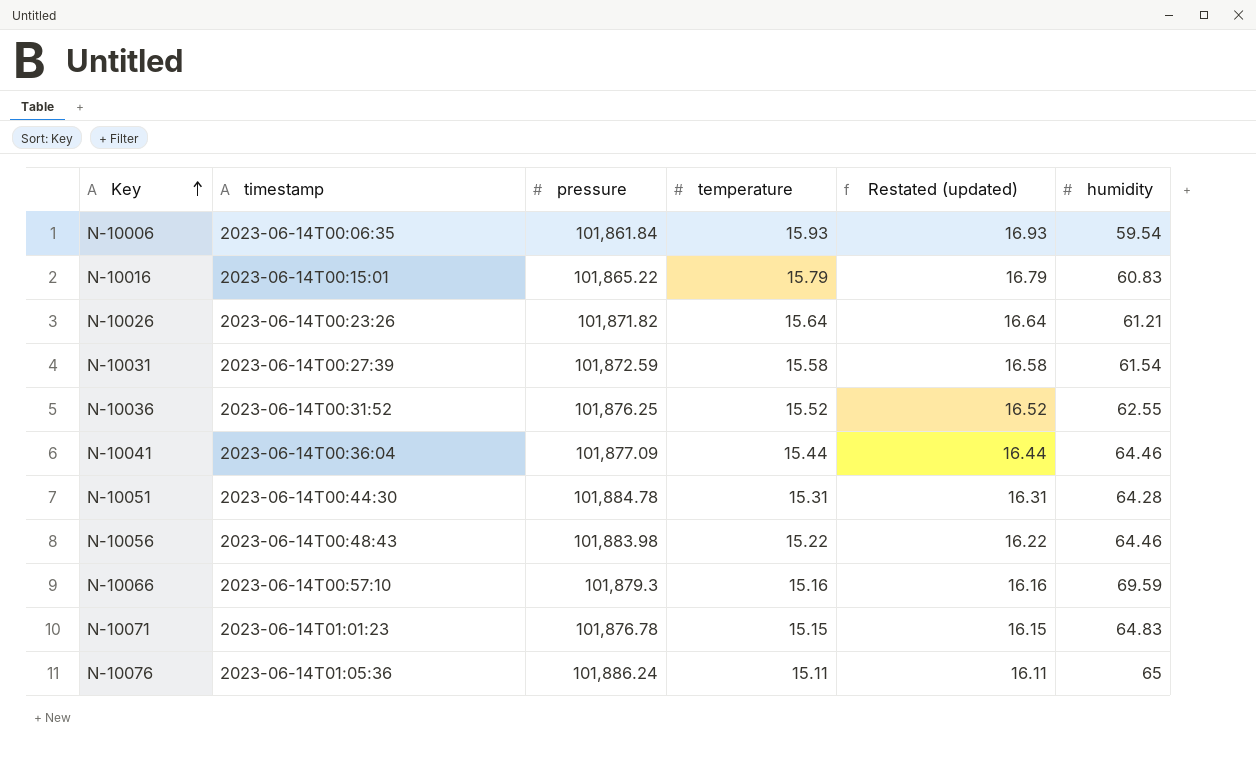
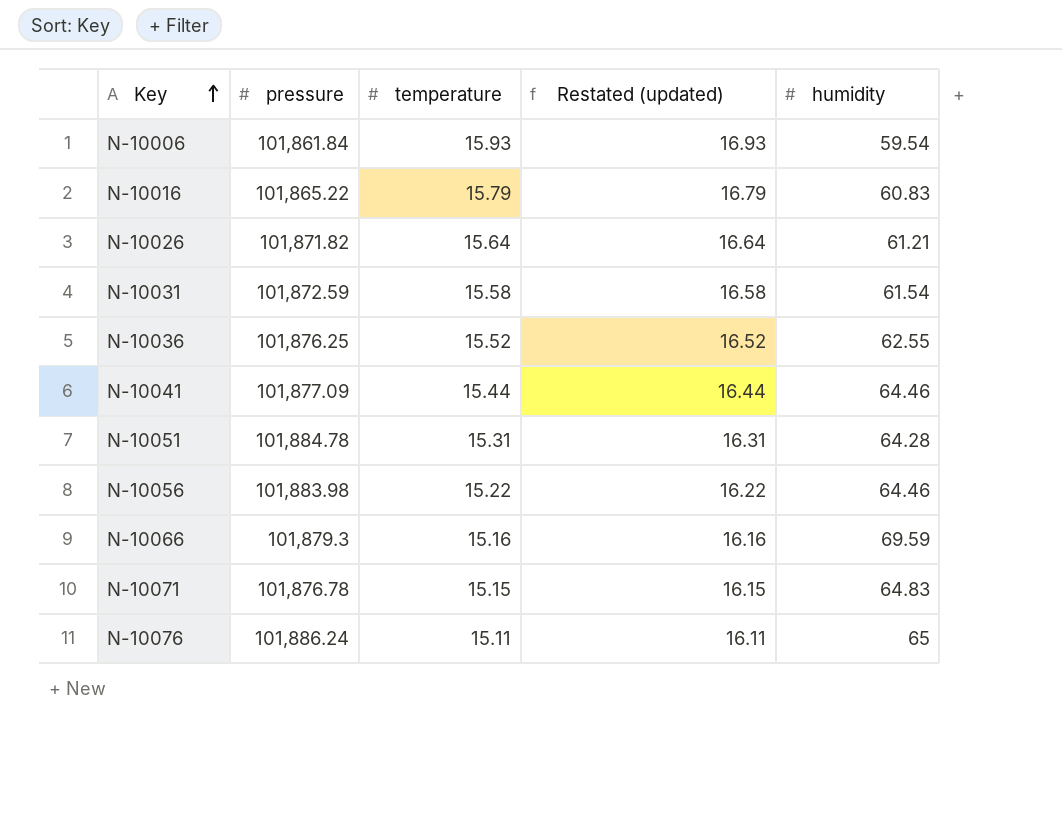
column timestamp | position: 2 -> none

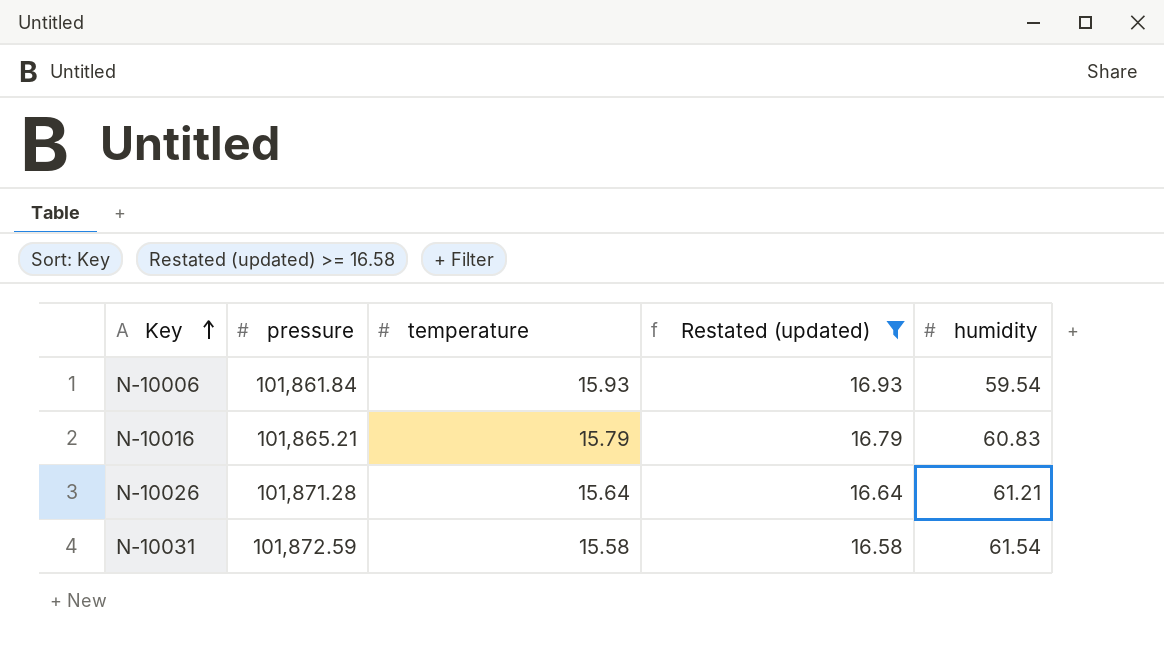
filter: none -> Restated (updated) >= 16.58
N-10016 | pressure: 101,865.22 -> 101,865.21
N-10026 | pressure: 101,871.82 -> 101,871.28

